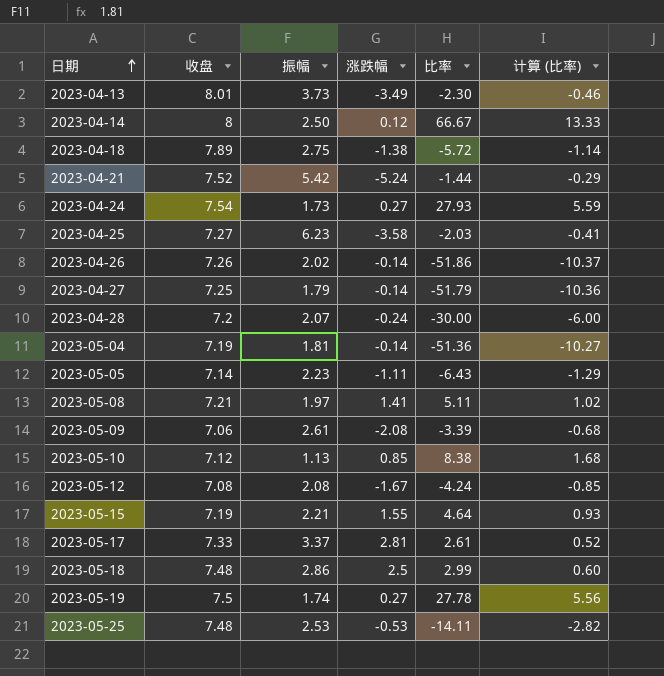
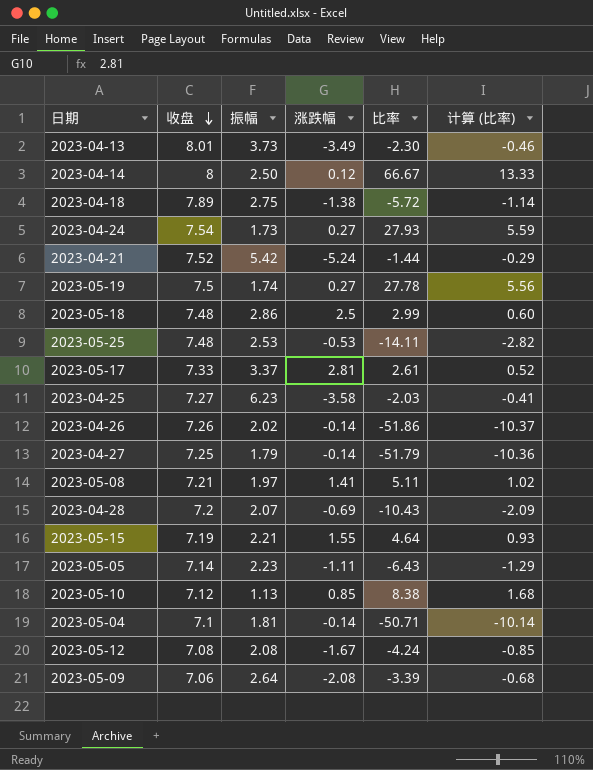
row order: 日期 ascending -> 收盘 descending
2023-04-28 | 涨跌幅: -0.24 -> -0.69
2023-04-28 | 比率: -30.00 -> -10.43
2023-04-28 | 计算 (比率): -6.00 -> -2.09
2023-05-04 | 收盘: 7.19 -> 7.1
2023-05-04 | 比率: -51.36 -> -50.71
2023-05-04 | 计算 (比率): -10.27 -> -10.14
2023-05-09 | 振幅: 2.61 -> 2.64

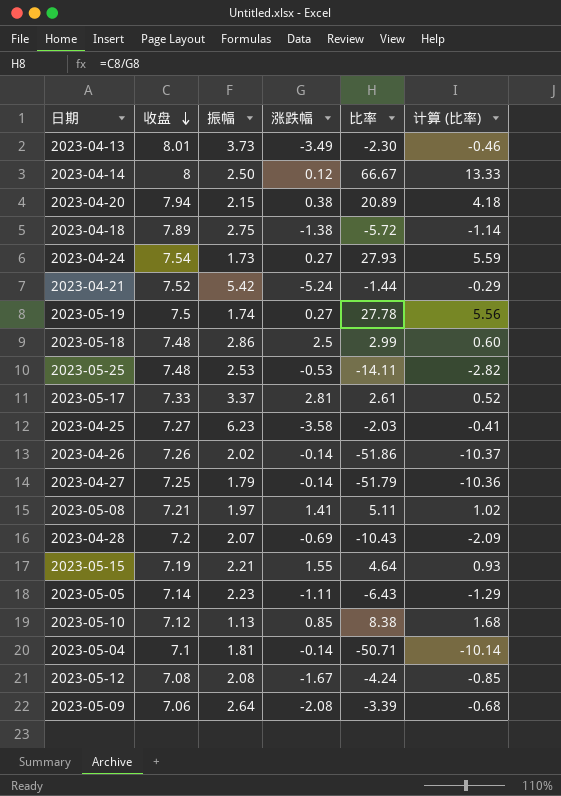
row 2023-04-20: none -> 7.94 | 2.15 | 0.38 | 20.89 | 4.18

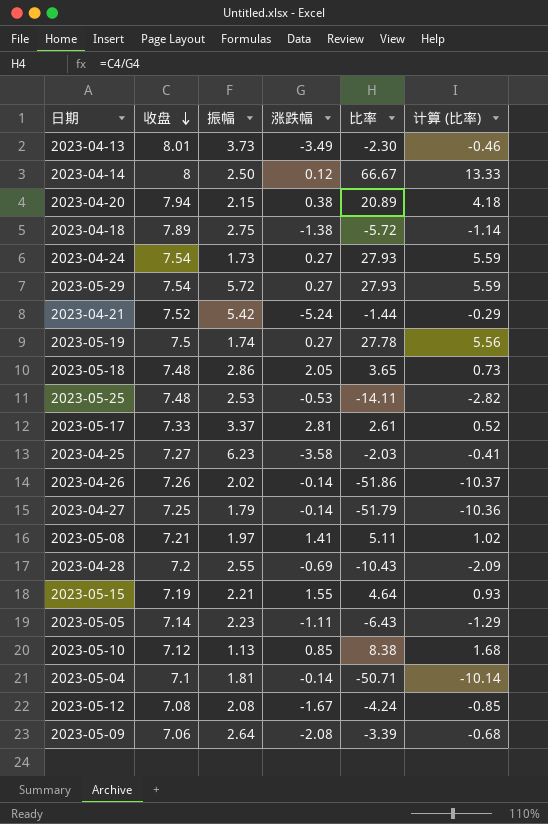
row 2023-05-29: none -> 7.54 | 5.72 | 0.27 | 27.93 | 5.59
2023-05-18 | 涨跌幅: 2.5 -> 2.05
2023-05-18 | 比率: 2.99 -> 3.65
2023-05-18 | 计算 (比率): 0.60 -> 0.73
2023-04-28 | 振幅: 2.07 -> 2.55

